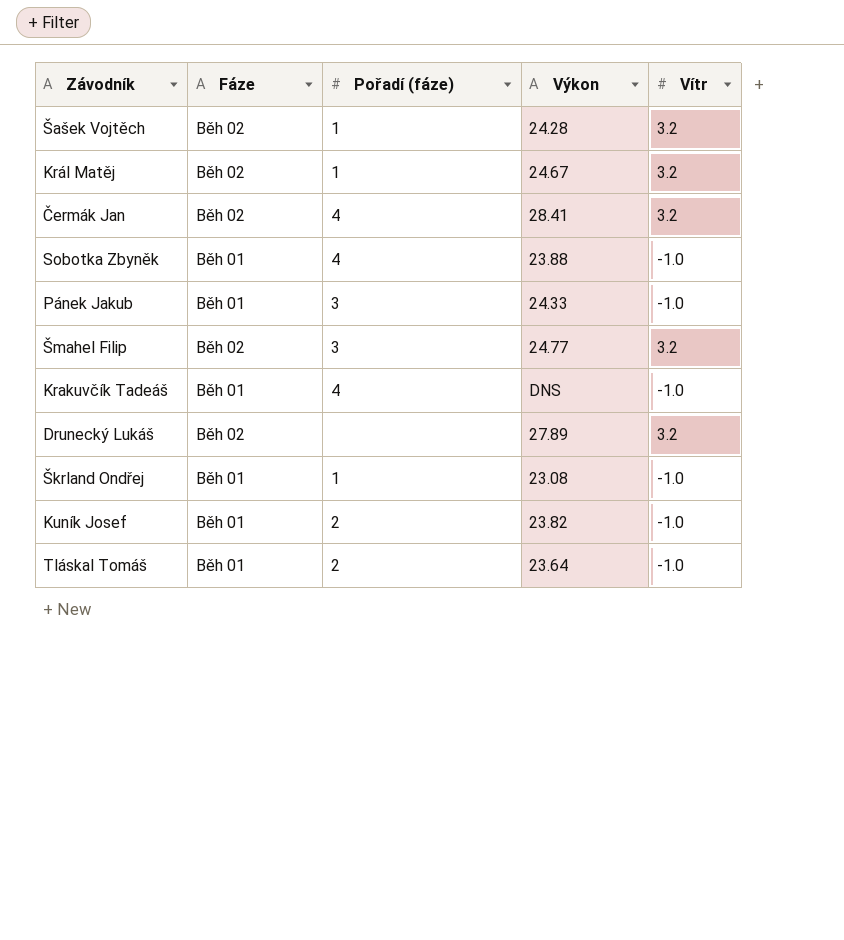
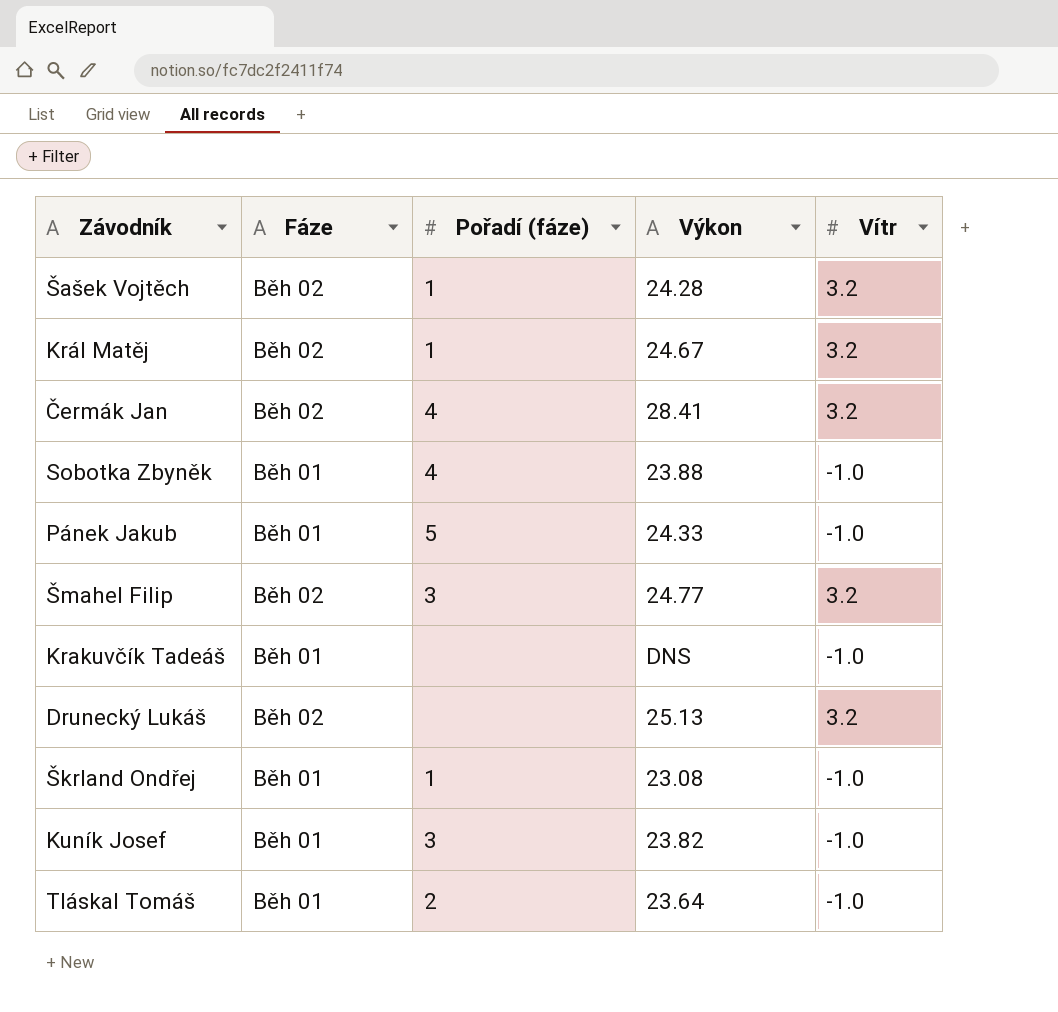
Pánek Jakub | Pořadí (fáze): 3 -> 5
Krakuvčík Tadeáš | Pořadí (fáze): 4 -> none
Drunecký Lukáš | Výkon: 27.89 -> 25.13
Kuník Josef | Pořadí (fáze): 2 -> 3

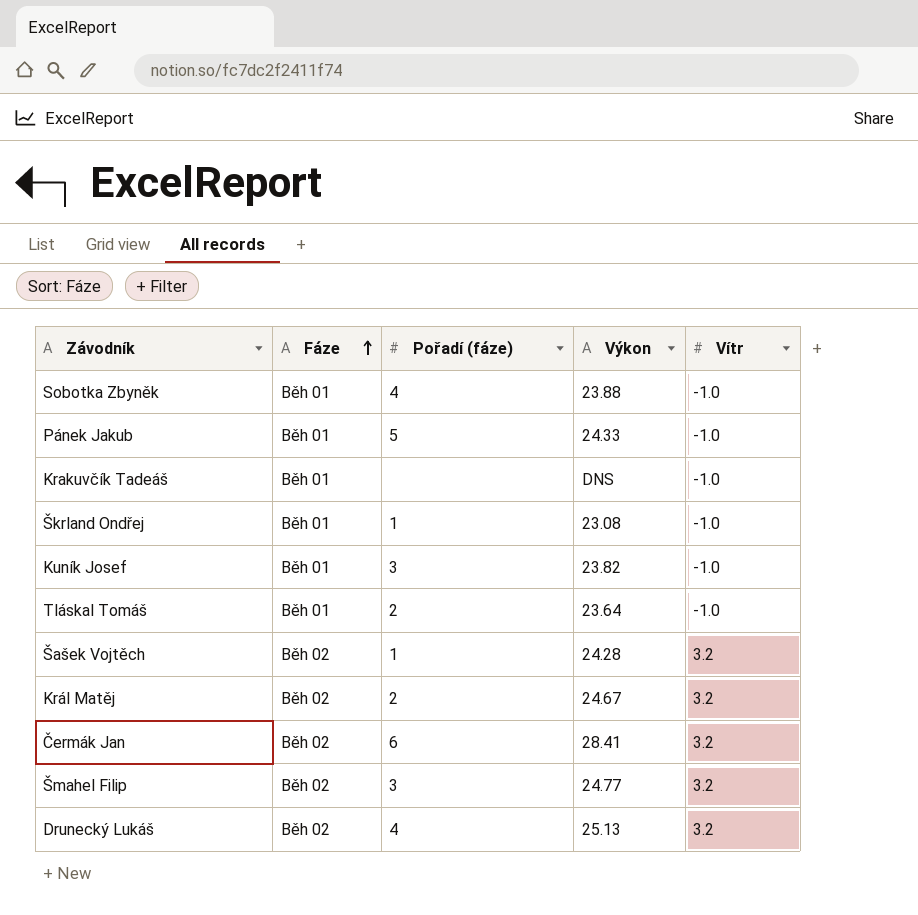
row order: none -> Fáze ascending
Král Matěj | Pořadí (fáze): 1 -> 2
Čermák Jan | Pořadí (fáze): 4 -> 6
Drunecký Lukáš | Pořadí (fáze): none -> 4

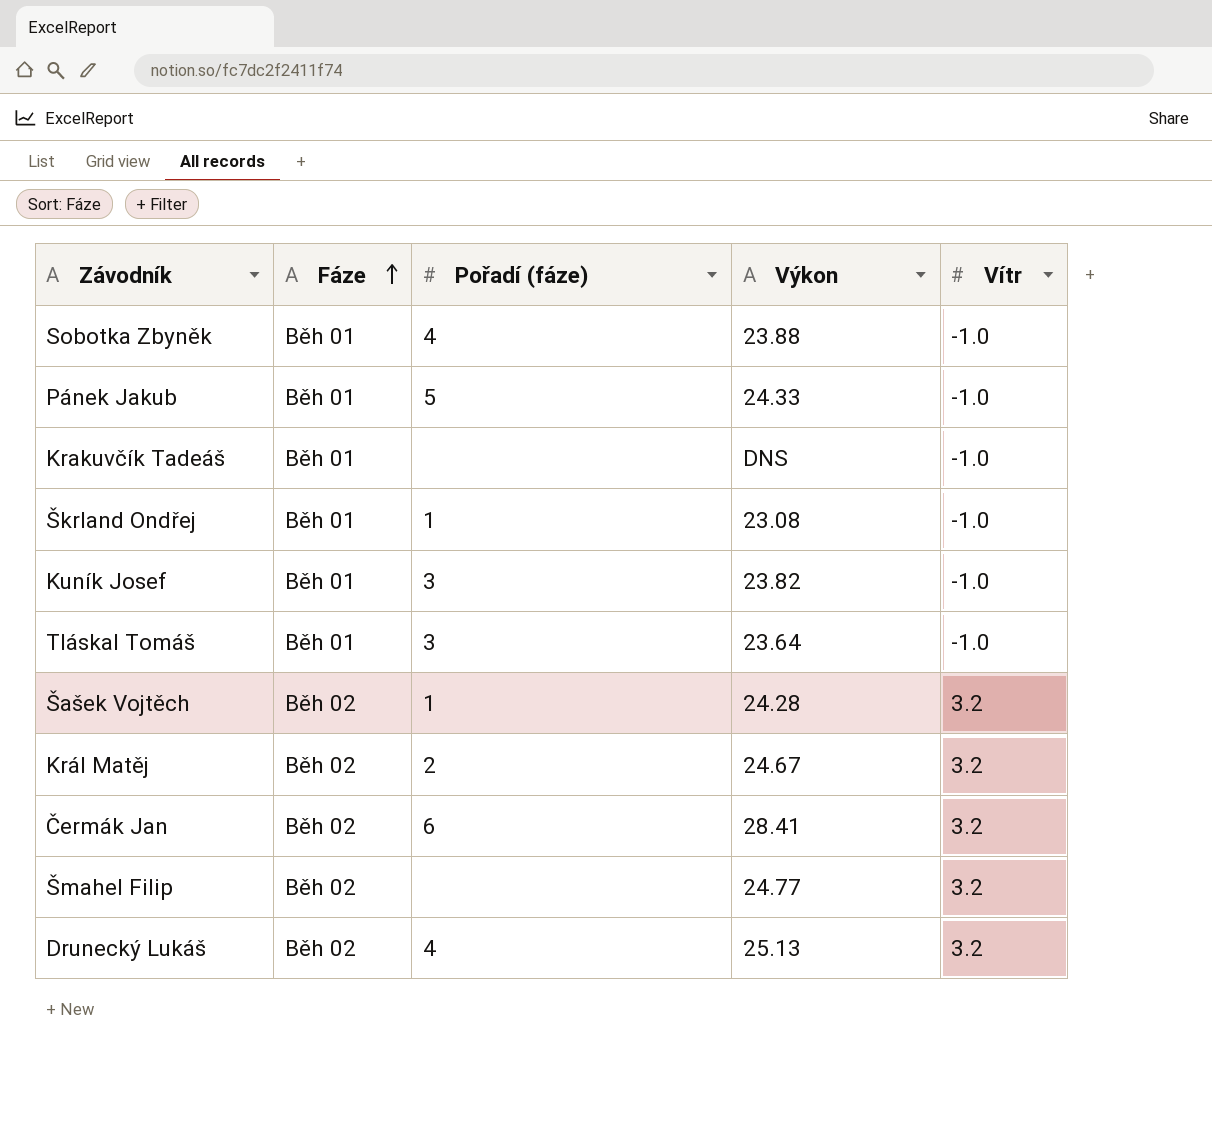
Tláskal Tomáš | Pořadí (fáze): 2 -> 3
Šmahel Filip | Pořadí (fáze): 3 -> none

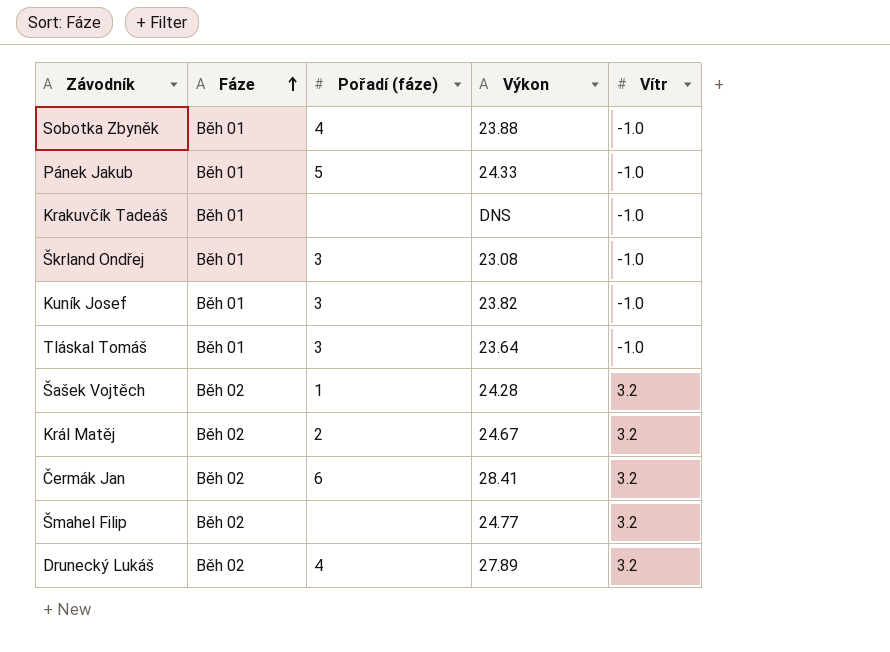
Škrland Ondřej | Pořadí (fáze): 1 -> 3
Drunecký Lukáš | Výkon: 25.13 -> 27.89

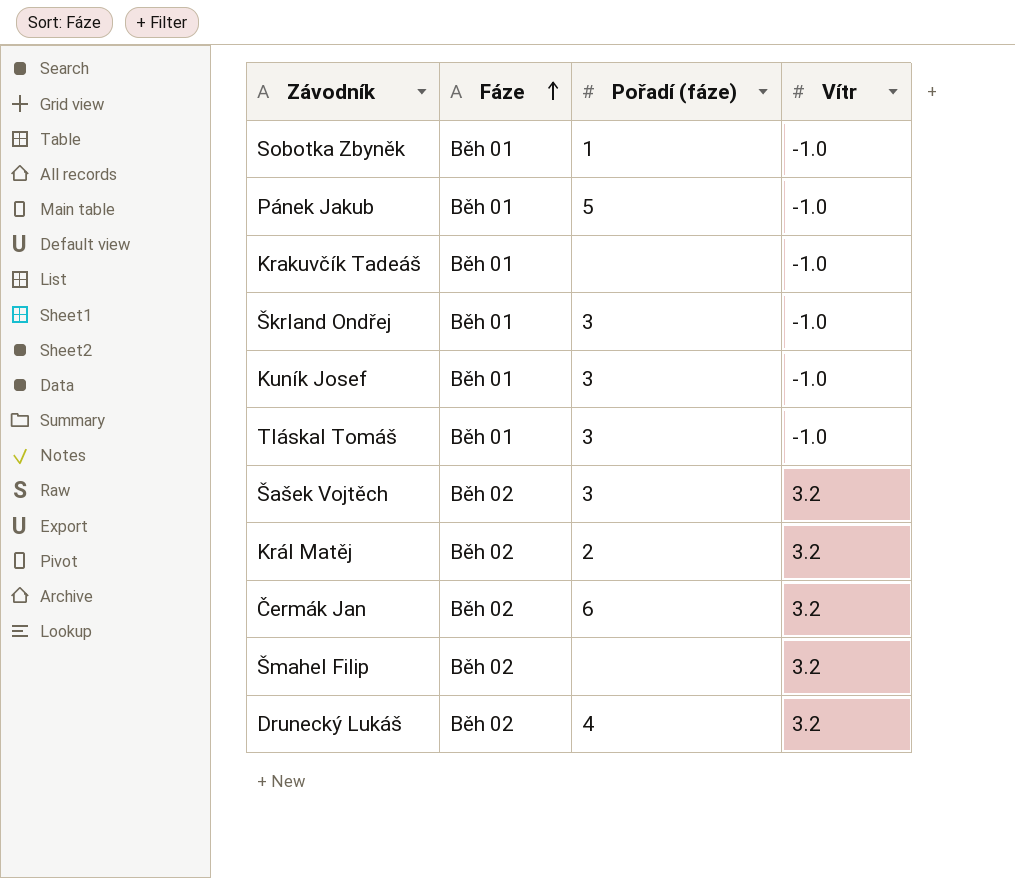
column Výkon | position: 4 -> none
Sobotka Zbyněk | Pořadí (fáze): 4 -> 1
Šašek Vojtěch | Pořadí (fáze): 1 -> 3

